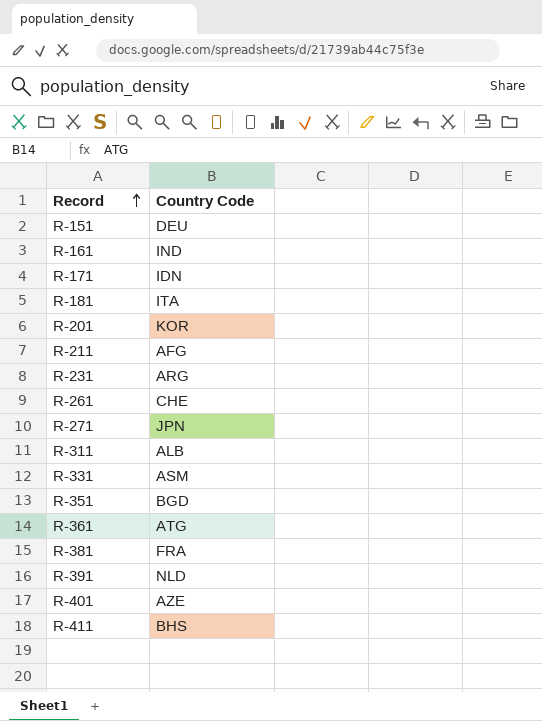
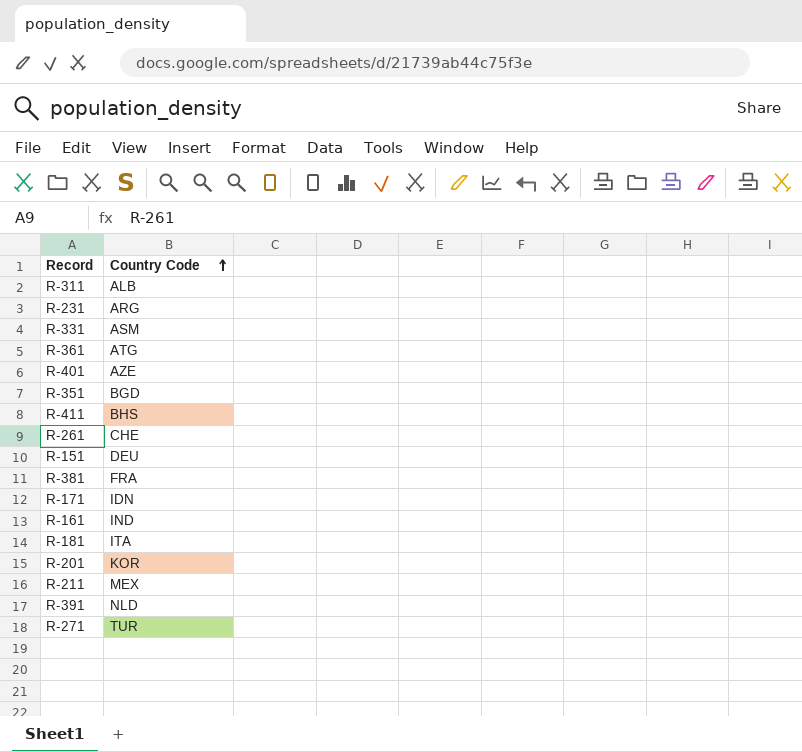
row order: Record ascending -> Country Code ascending
R-211 | Country Code: AFG -> MEX
R-271 | Country Code: JPN -> TUR

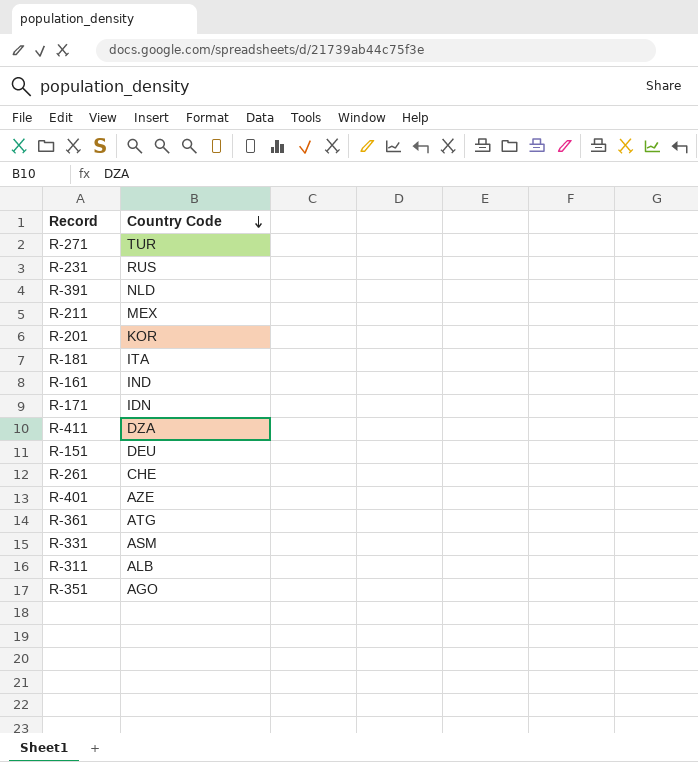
row order: Country Code ascending -> Country Code descending
row R-381: FRA -> none
R-231 | Country Code: ARG -> RUS
R-411 | Country Code: BHS -> DZA
R-351 | Country Code: BGD -> AGO

